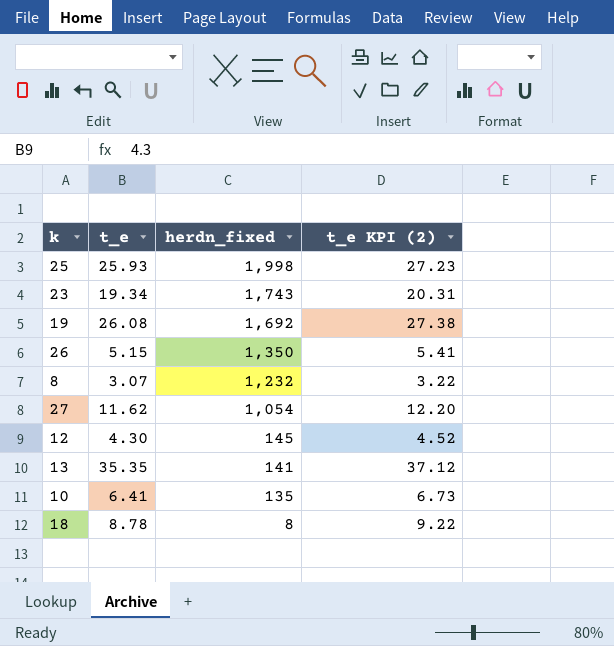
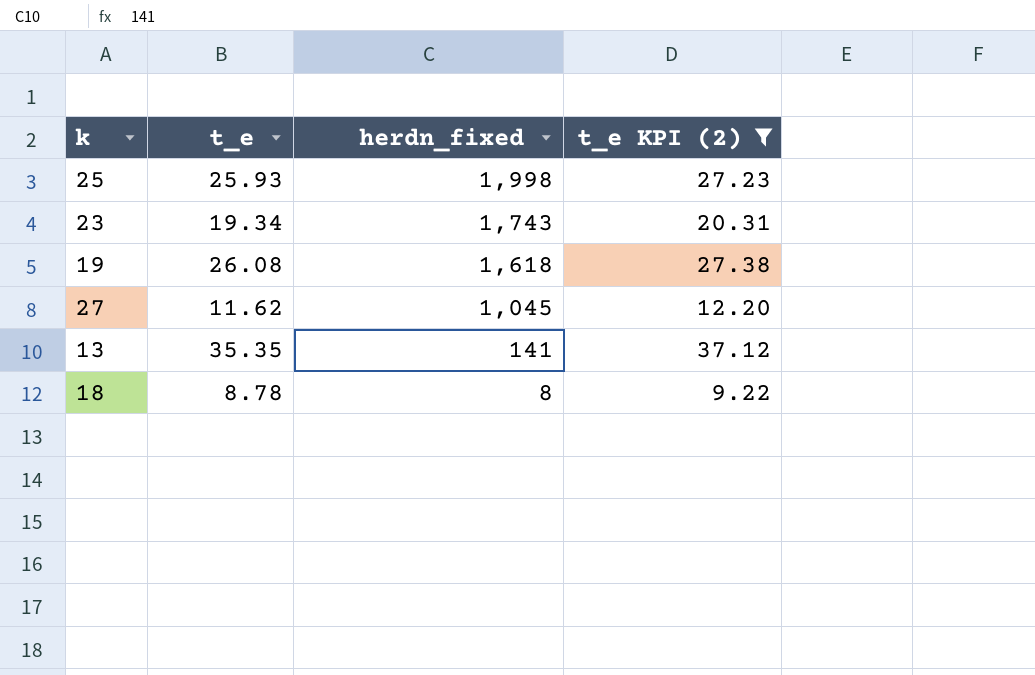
filter: none -> t_e KPI (2) >= 9.22
19 | herdn_fixed: 1,692 -> 1,618
27 | herdn_fixed: 1,054 -> 1,045

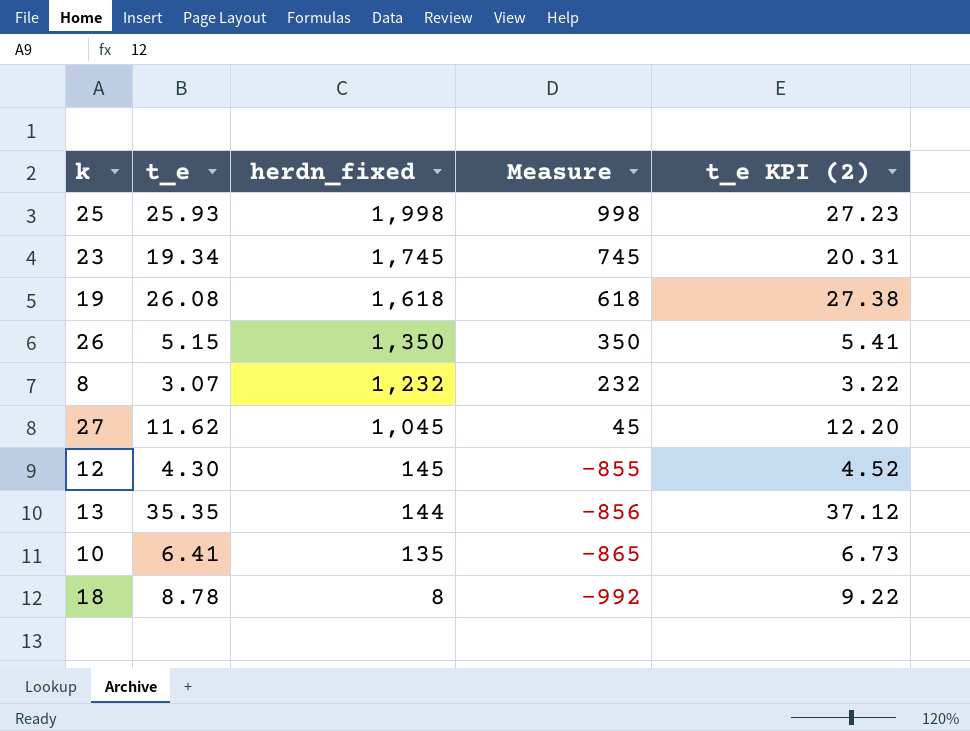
filter: t_e KPI (2) >= 9.22 -> none
column Measure | formula: none -> [herdn_fixed] - 1000
23 | herdn_fixed: 1,743 -> 1,745
13 | herdn_fixed: 141 -> 144

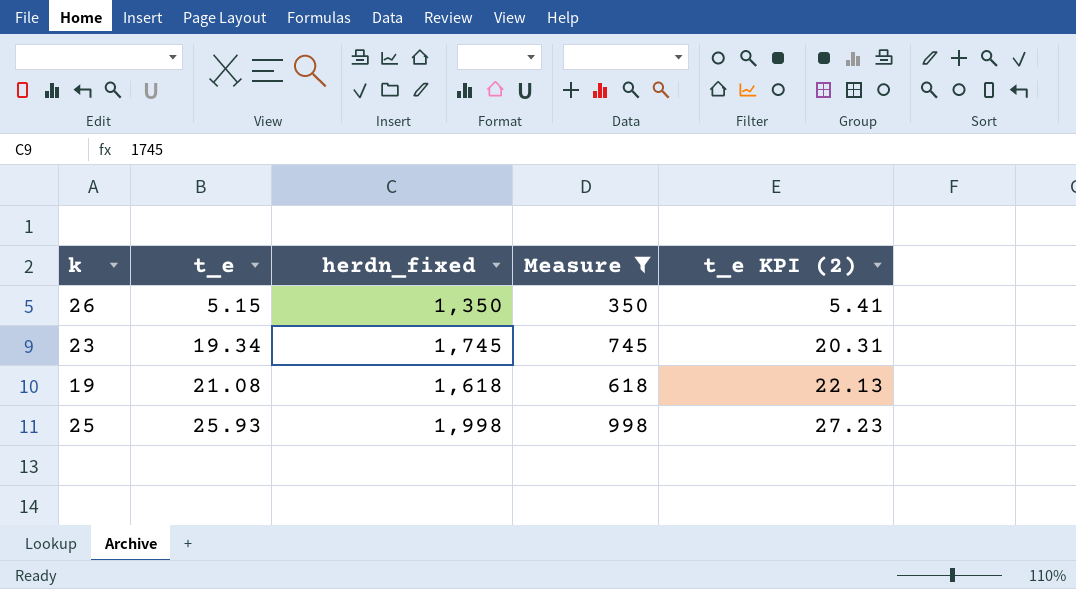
filter: none -> Measure >= 350
row order: herdn_fixed descending -> t_e ascending
19 | t_e: 26.08 -> 21.08
19 | t_e KPI (2): 27.38 -> 22.13

